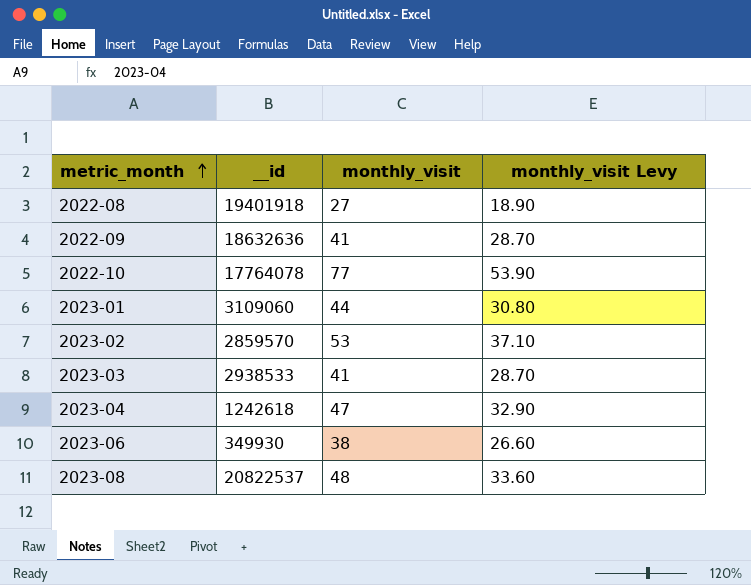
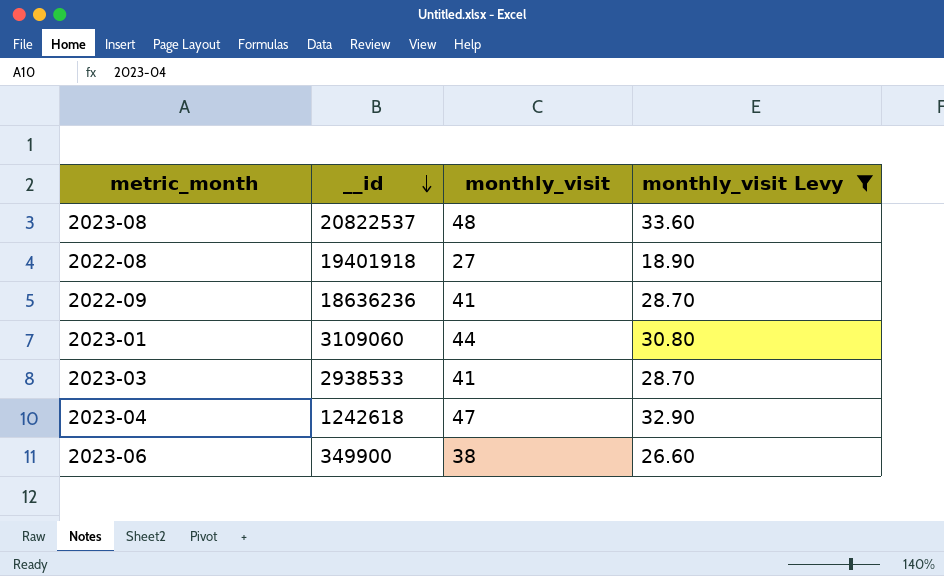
filter: none -> monthly_visit Levy <= 33.60
row order: metric_month ascending -> __id descending
2022-09 | __id: 18632636 -> 18636236
2023-06 | __id: 349930 -> 349900

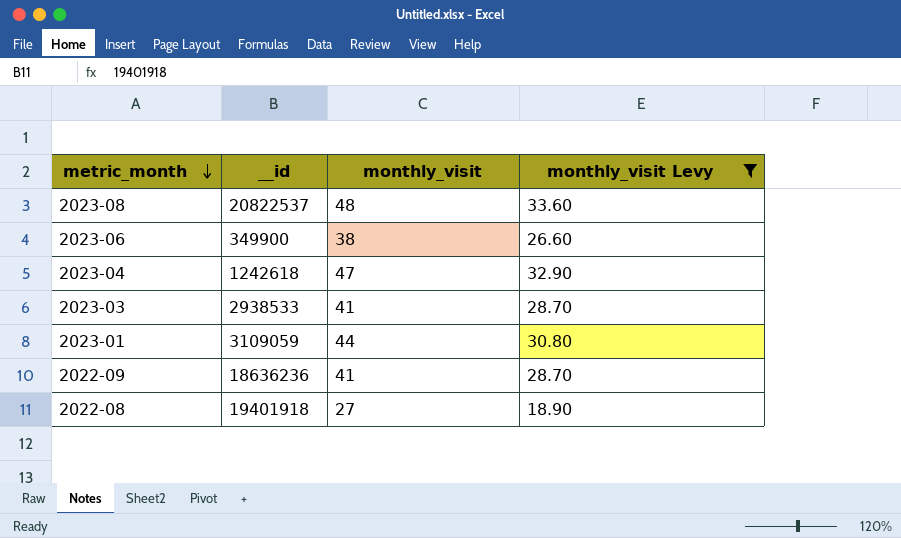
row order: __id descending -> metric_month descending
2023-01 | __id: 3109060 -> 3109059

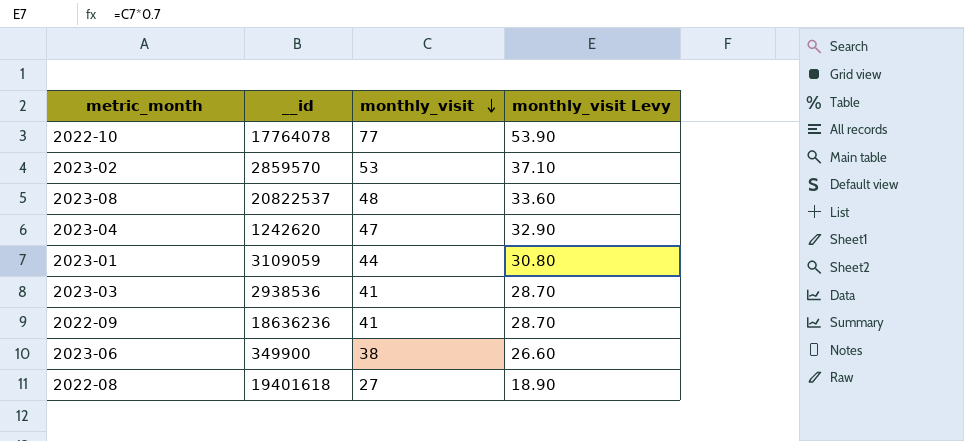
filter: monthly_visit Levy <= 33.60 -> none
row order: metric_month descending -> monthly_visit descending
2023-04 | __id: 1242618 -> 1242620
2023-03 | __id: 2938533 -> 2938536
2022-08 | __id: 19401918 -> 19401618

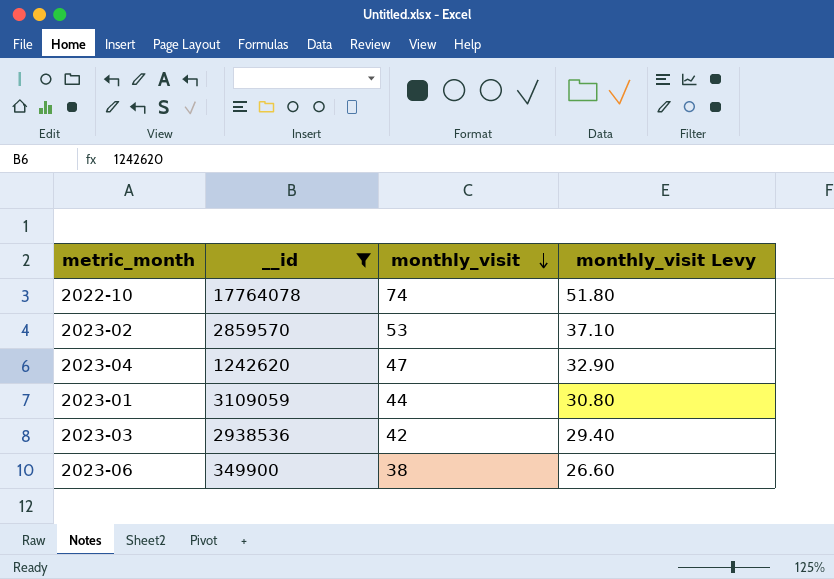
filter: none -> __id <= 17764078
2022-10 | monthly_visit: 77 -> 74
2022-10 | monthly_visit Levy: 53.90 -> 51.80
2023-03 | monthly_visit: 41 -> 42
2023-03 | monthly_visit Levy: 28.70 -> 29.40

